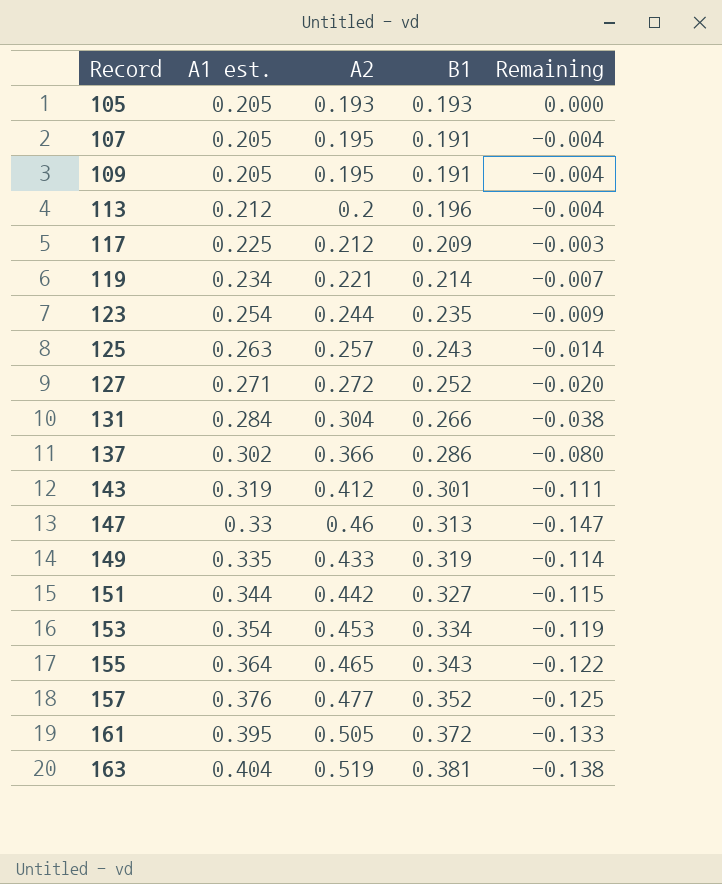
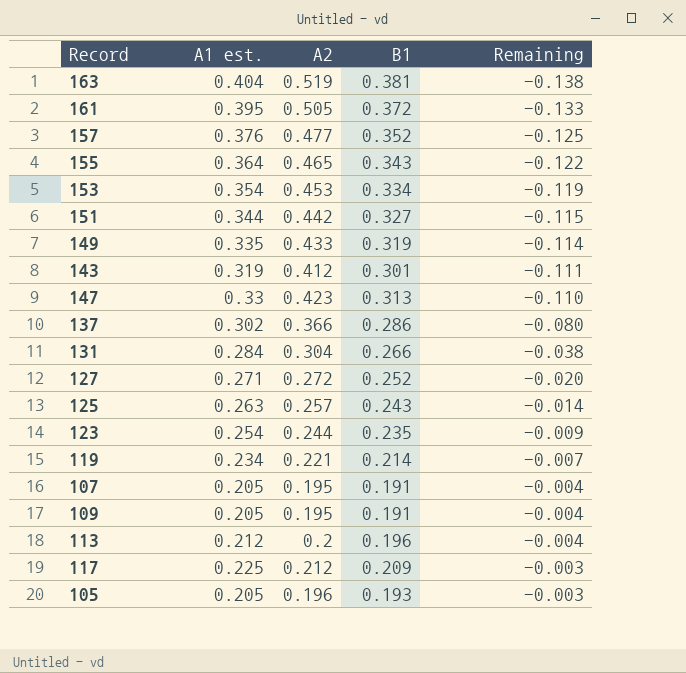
row order: Record ascending -> Remaining ascending
147 | A2: 0.46 -> 0.423
147 | Remaining: -0.147 -> -0.110
105 | A2: 0.193 -> 0.196
105 | Remaining: 0.000 -> -0.003

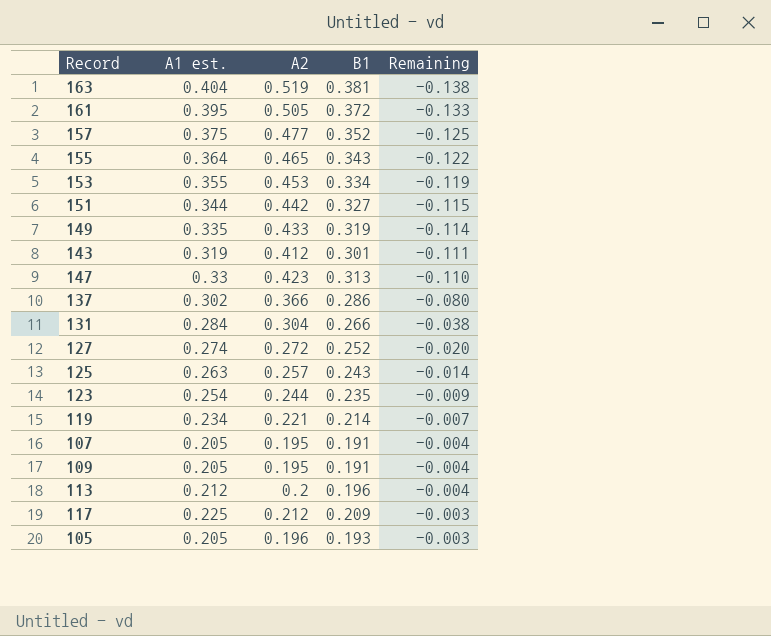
157 | A1 est.: 0.376 -> 0.375
153 | A1 est.: 0.354 -> 0.355
127 | A1 est.: 0.271 -> 0.274

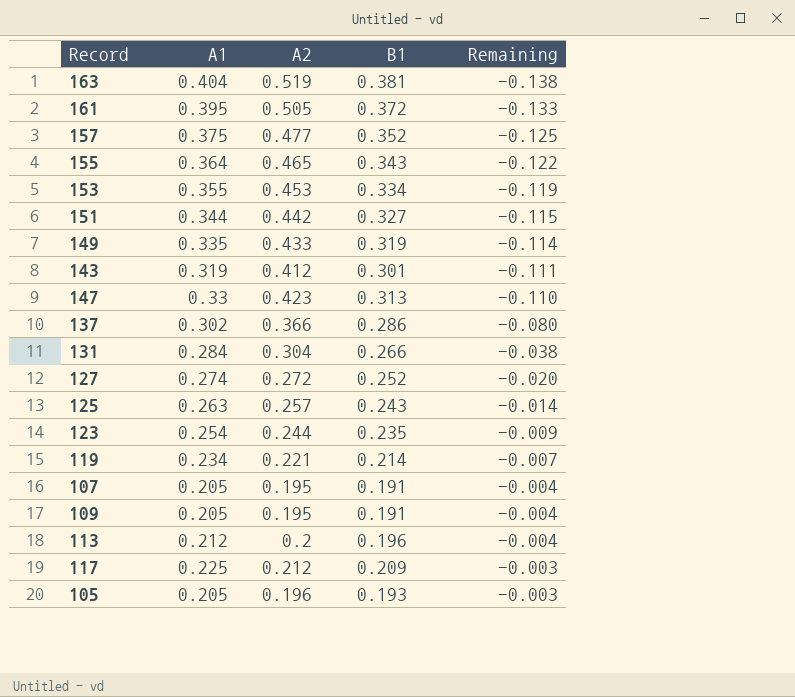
column name: A1 est. -> A1

